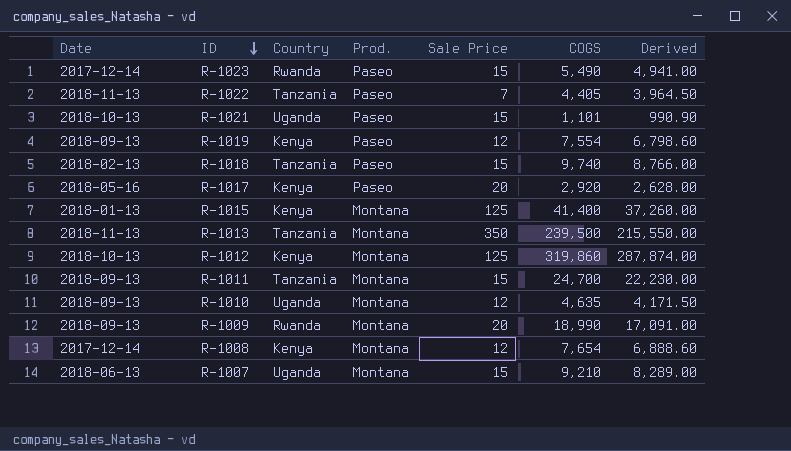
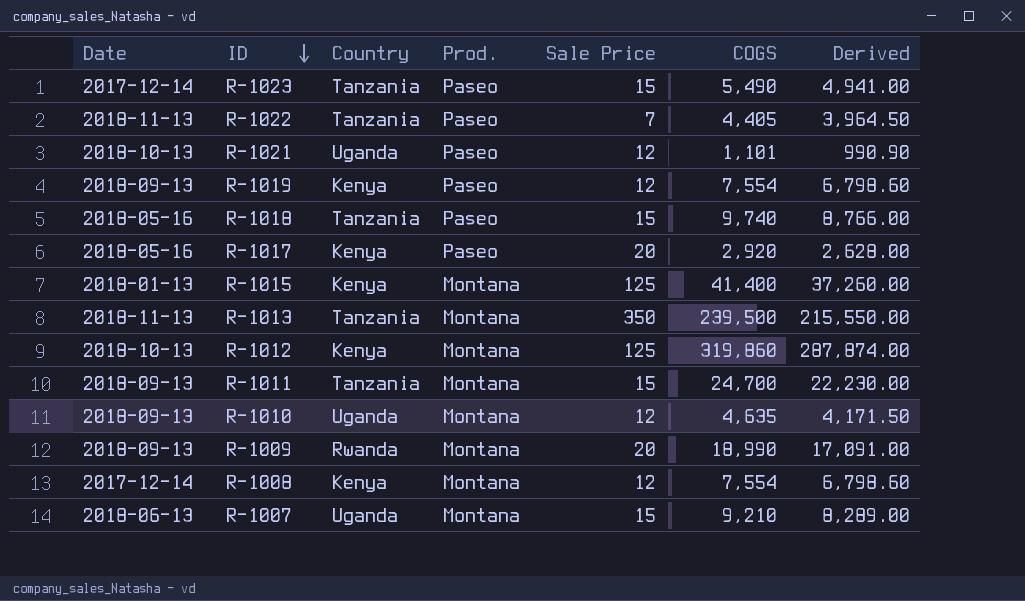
R-1023 | Country: Rwanda -> Tanzania
R-1021 | Sale Price: 15 -> 12
R-1018 | Date: 2018-02-13 -> 2018-05-16
R-1008 | COGS: 7,654 -> 7,554
R-1008 | Derived: 6,888.60 -> 6,798.60

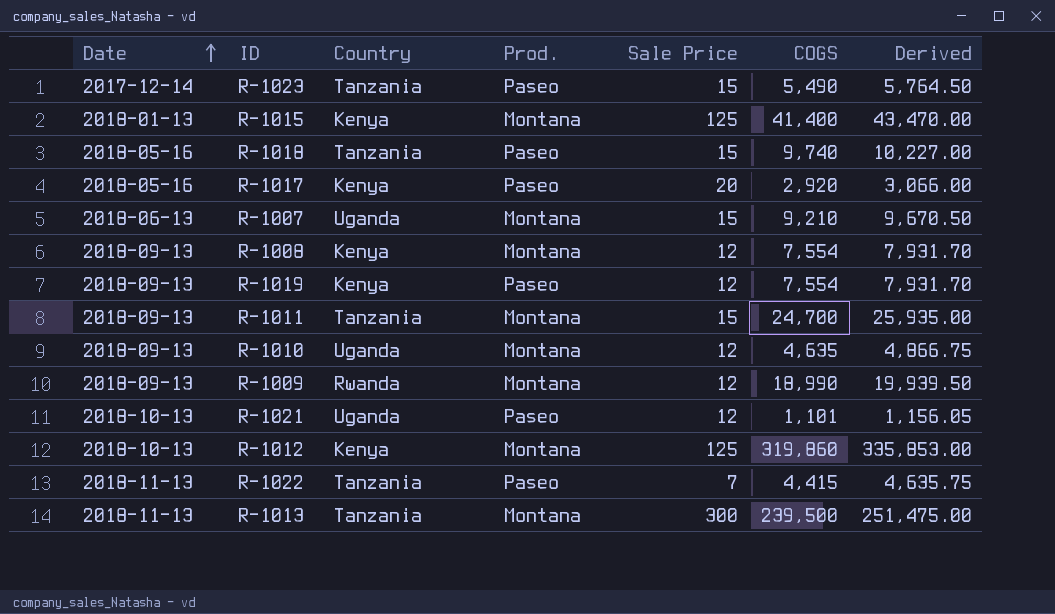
row order: ID descending -> Date ascending
column Derived | formula: [COGS] * 0.9 -> [COGS] * 1.05
R-1008 | Date: 2017-12-14 -> 2018-09-13
R-1009 | Sale Price: 20 -> 12
R-1022 | COGS: 4,405 -> 4,415
R-1013 | Sale Price: 350 -> 300

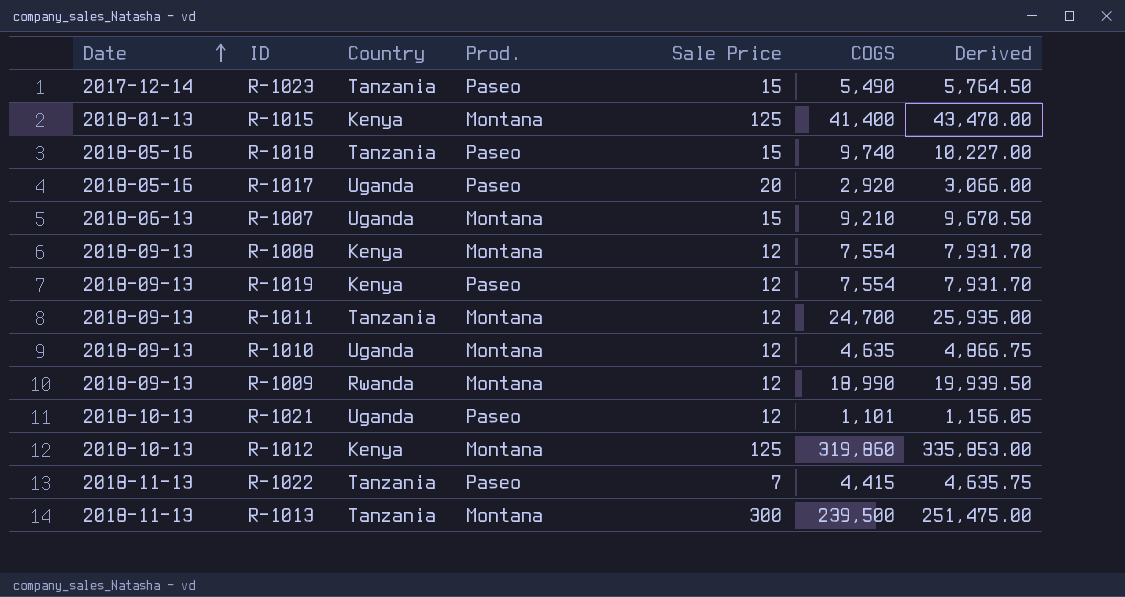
R-1017 | Country: Kenya -> Uganda
R-1011 | Sale Price: 15 -> 12

